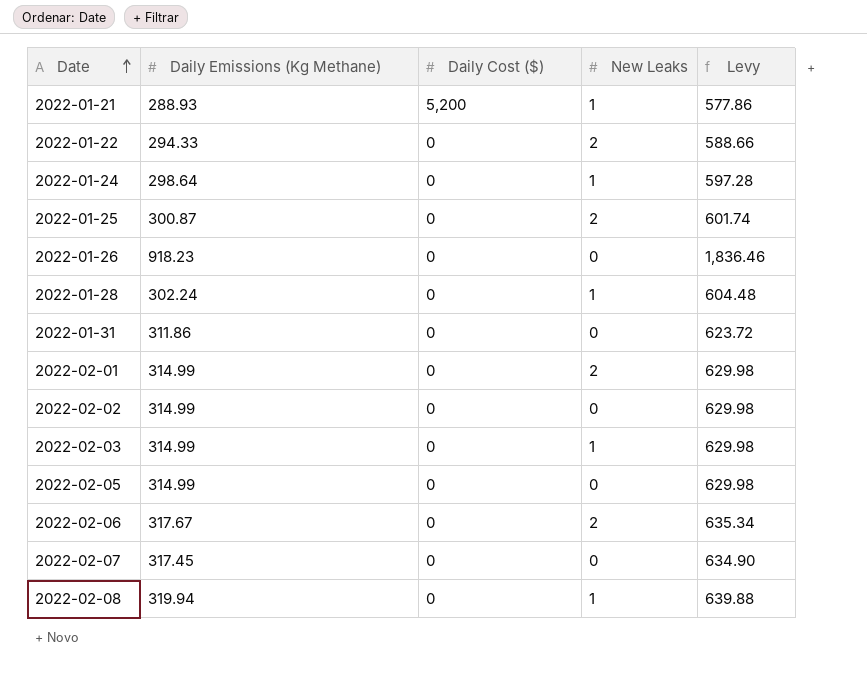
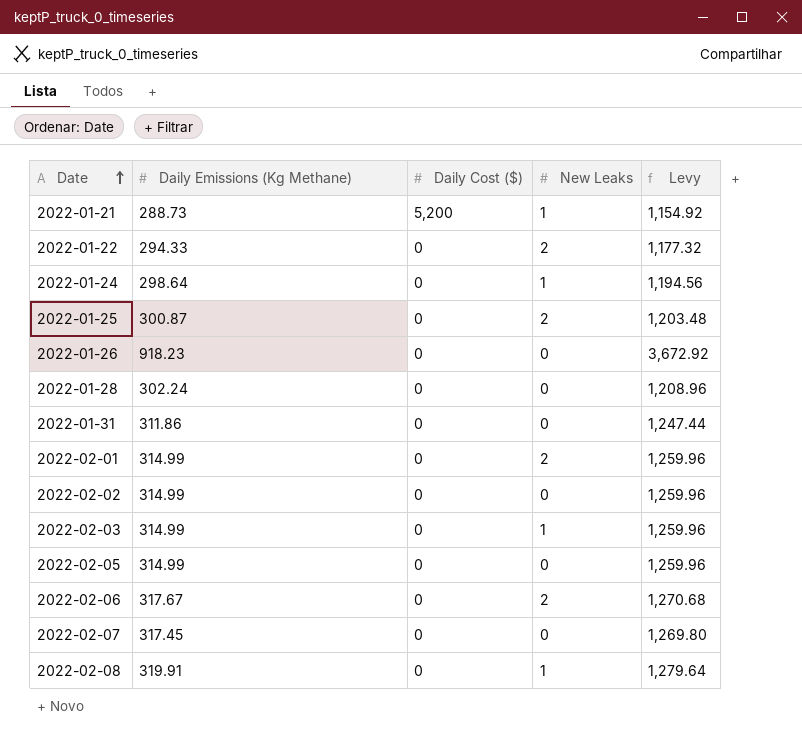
column Levy | formula: [Daily Emissions (Kg Methane)] * 2 -> [Daily Emissions (Kg Methane)] * 4
2022-01-21 | Daily Emissions (Kg Methane): 288.93 -> 288.73
2022-01-28 | New Leaks: 1 -> 0
2022-02-08 | Daily Emissions (Kg Methane): 319.94 -> 319.91

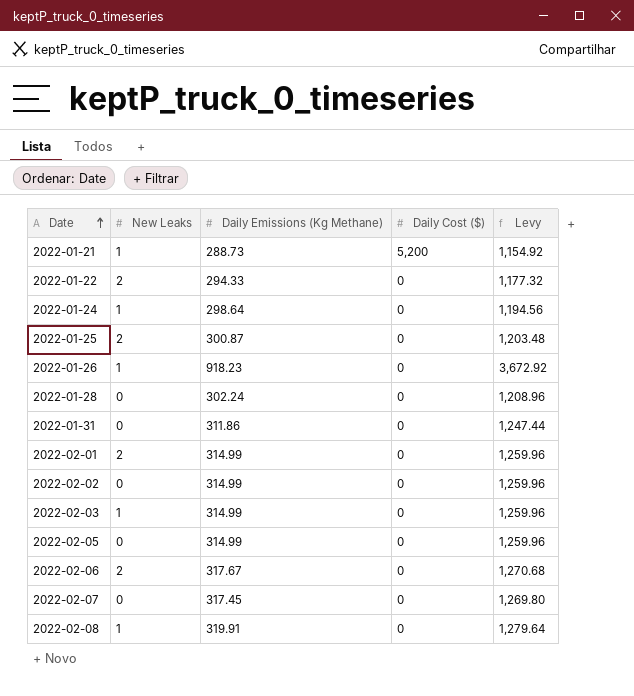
column New Leaks | position: 4 -> 2
2022-01-26 | New Leaks: 0 -> 1

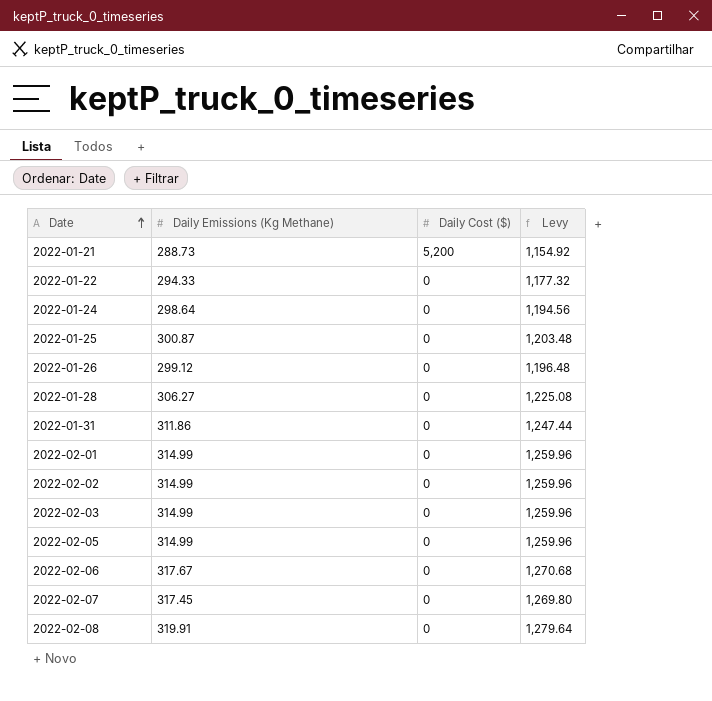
column New Leaks | position: 2 -> none
2022-01-26 | Daily Emissions (Kg Methane): 918.23 -> 299.12
2022-01-26 | Levy: 3,672.92 -> 1,196.48
2022-01-28 | Daily Emissions (Kg Methane): 302.24 -> 306.27
2022-01-28 | Levy: 1,208.96 -> 1,225.08

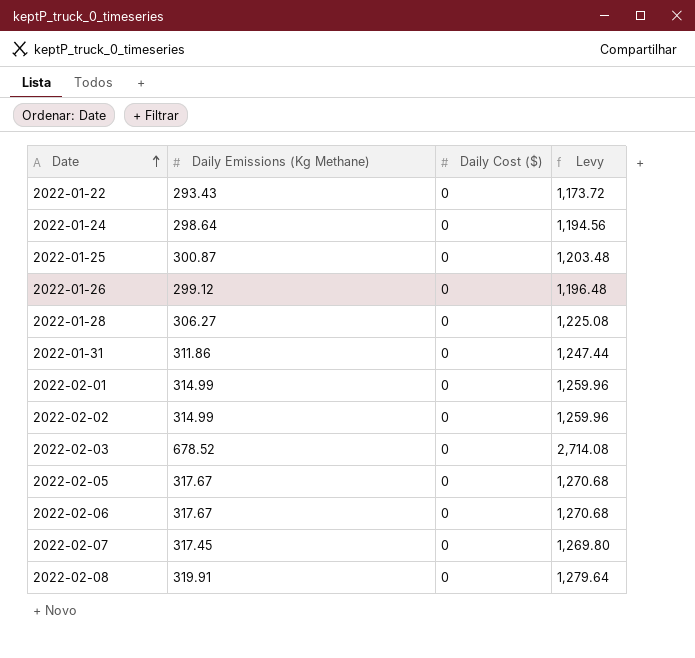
row 2022-01-21: 288.73 | 5,200 | 1,154.92 -> none
2022-01-22 | Daily Emissions (Kg Methane): 294.33 -> 293.43
2022-01-22 | Levy: 1,177.32 -> 1,173.72
2022-02-03 | Daily Emissions (Kg Methane): 314.99 -> 678.52
2022-02-03 | Levy: 1,259.96 -> 2,714.08
2022-02-05 | Daily Emissions (Kg Methane): 314.99 -> 317.67
2022-02-05 | Levy: 1,259.96 -> 1,270.68

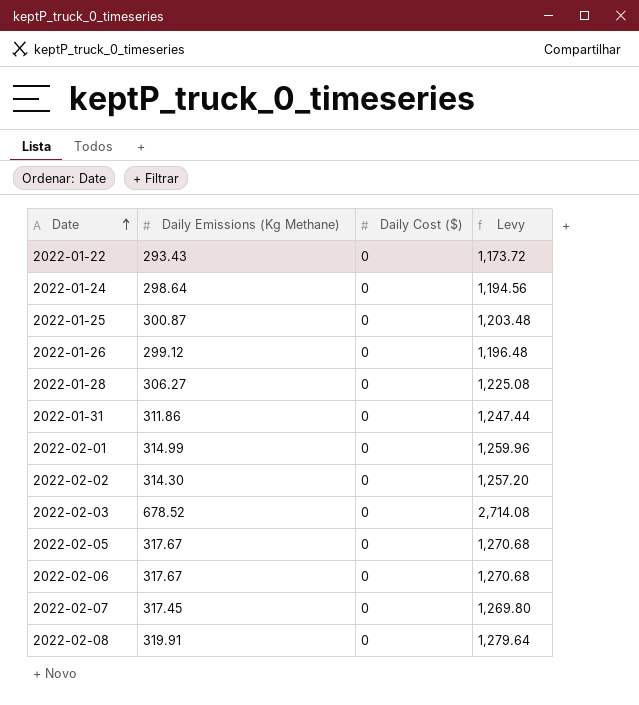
2022-02-02 | Daily Emissions (Kg Methane): 314.99 -> 314.30
2022-02-02 | Levy: 1,259.96 -> 1,257.20

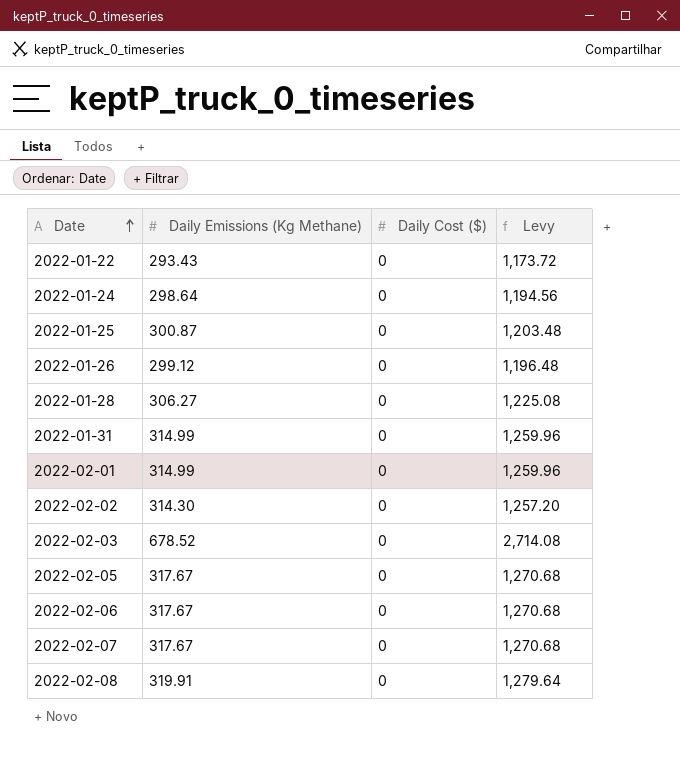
2022-01-31 | Daily Emissions (Kg Methane): 311.86 -> 314.99
2022-01-31 | Levy: 1,247.44 -> 1,259.96
2022-02-07 | Daily Emissions (Kg Methane): 317.45 -> 317.67
2022-02-07 | Levy: 1,269.80 -> 1,270.68

